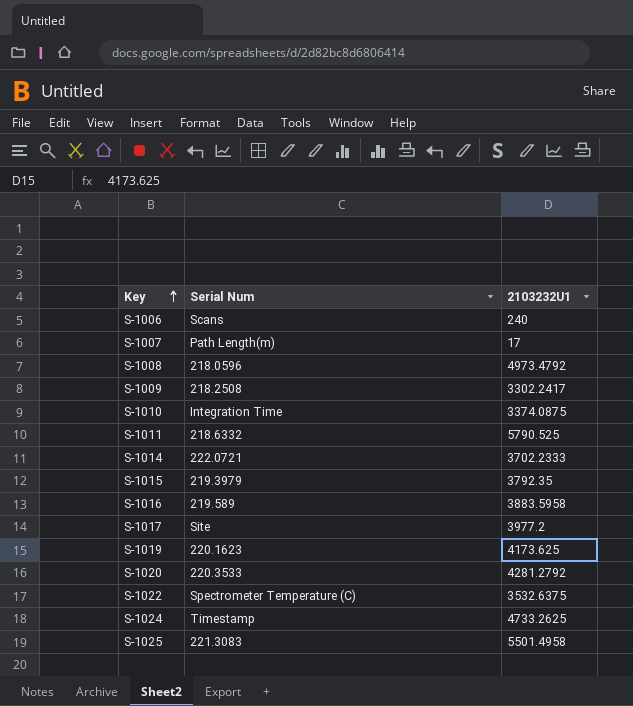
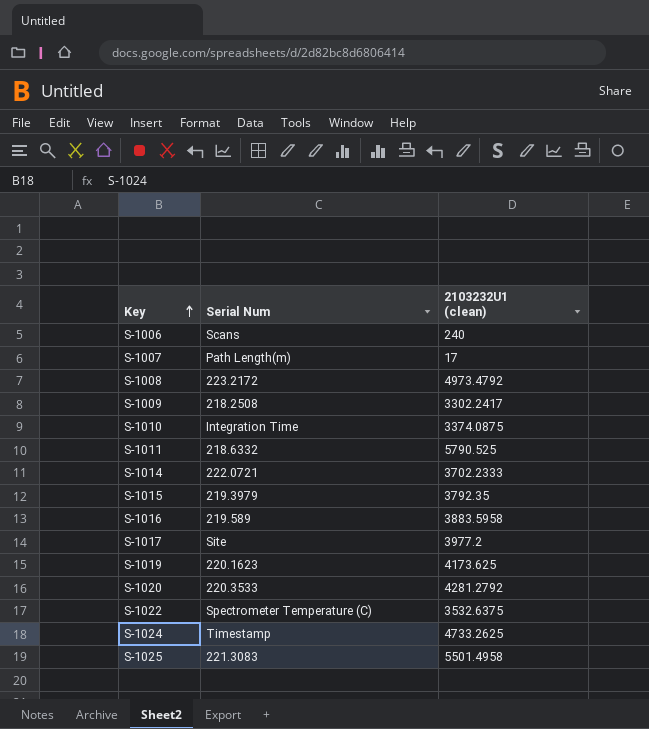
column name: 2103232U1 -> 2103232U1 (clean)
S-1008 | Serial Num: 218.0596 -> 223.2172

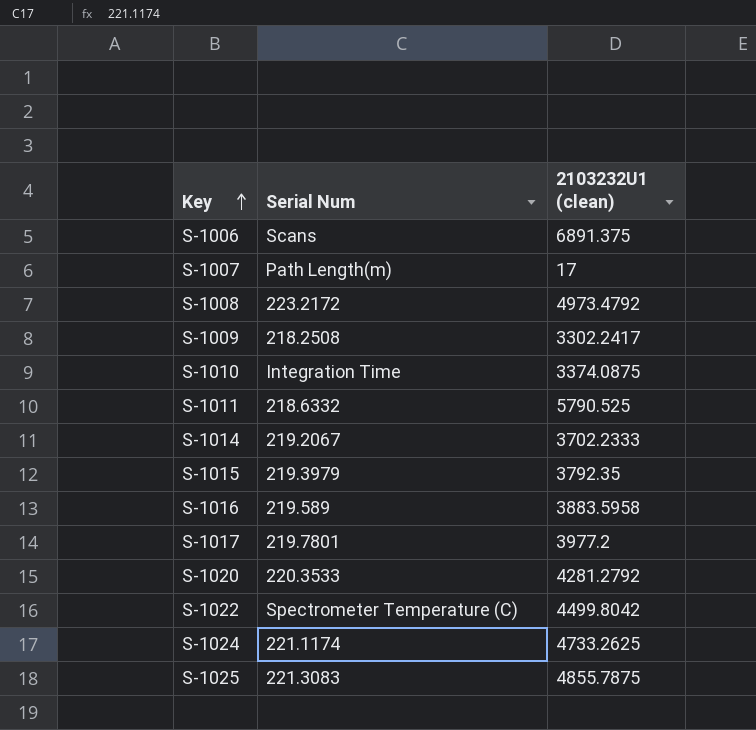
row S-1019: 220.1623 | 4173.625 -> none
S-1006 | 2103232U1 (clean): 240 -> 6891.375
S-1014 | Serial Num: 222.0721 -> 219.2067
S-1017 | Serial Num: Site -> 219.7801
S-1022 | 2103232U1 (clean): 3532.6375 -> 4499.8042
S-1024 | Serial Num: Timestamp -> 221.1174
S-1025 | 2103232U1 (clean): 5501.4958 -> 4855.7875

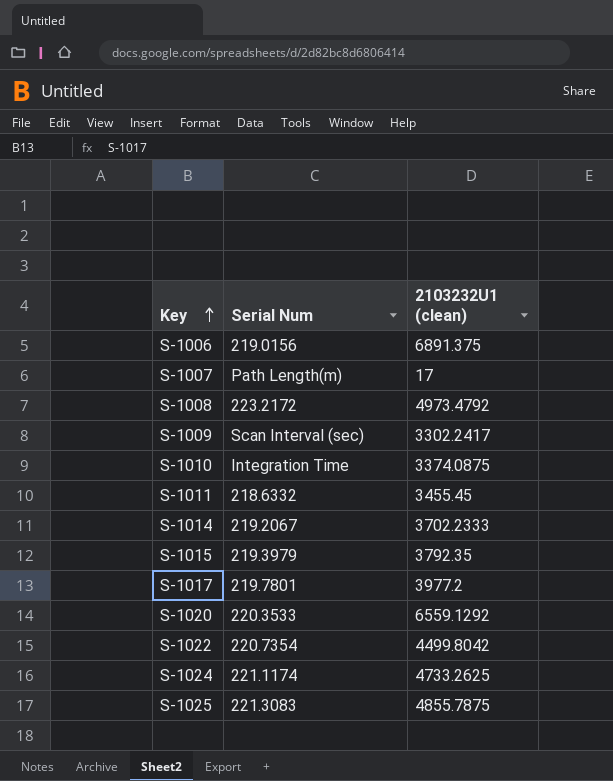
row S-1016: 219.589 | 3883.5958 -> none
S-1006 | Serial Num: Scans -> 219.0156
S-1009 | Serial Num: 218.2508 -> Scan Interval (sec)
S-1011 | 2103232U1 (clean): 5790.525 -> 3455.45
S-1020 | 2103232U1 (clean): 4281.2792 -> 6559.1292
S-1022 | Serial Num: Spectrometer Temperature (C) -> 220.7354

